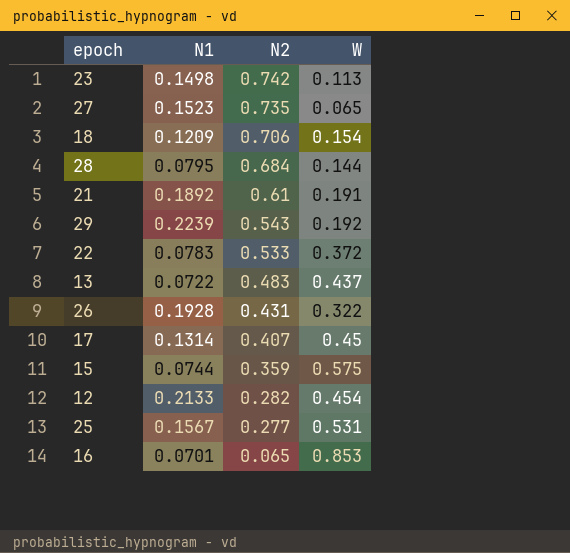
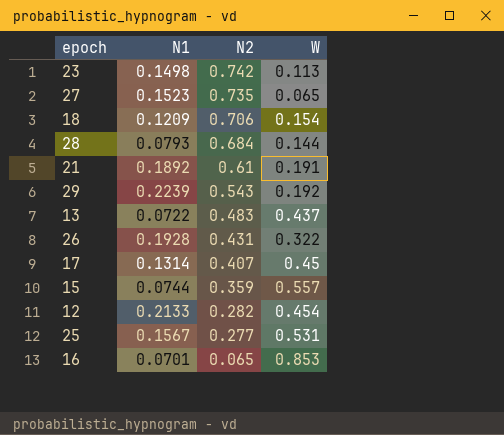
row 22: 0.0783 | 0.533 | 0.372 -> none
28 | N1: 0.0795 -> 0.0793
15 | W: 0.575 -> 0.557

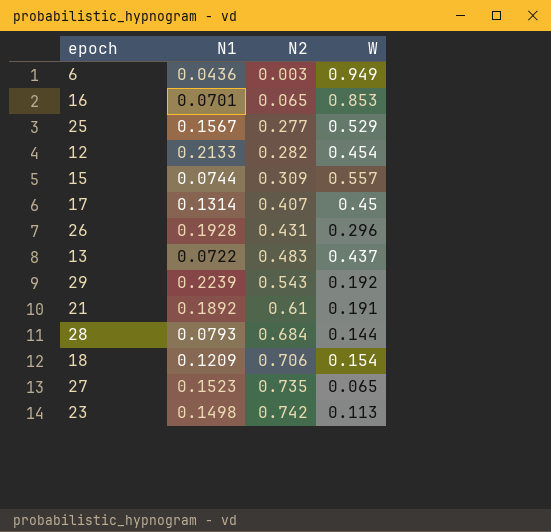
row order: N2 descending -> N2 ascending
row 6: none -> 0.0436 | 0.003 | 0.949
25 | W: 0.531 -> 0.529
15 | N2: 0.359 -> 0.309
26 | W: 0.322 -> 0.296

